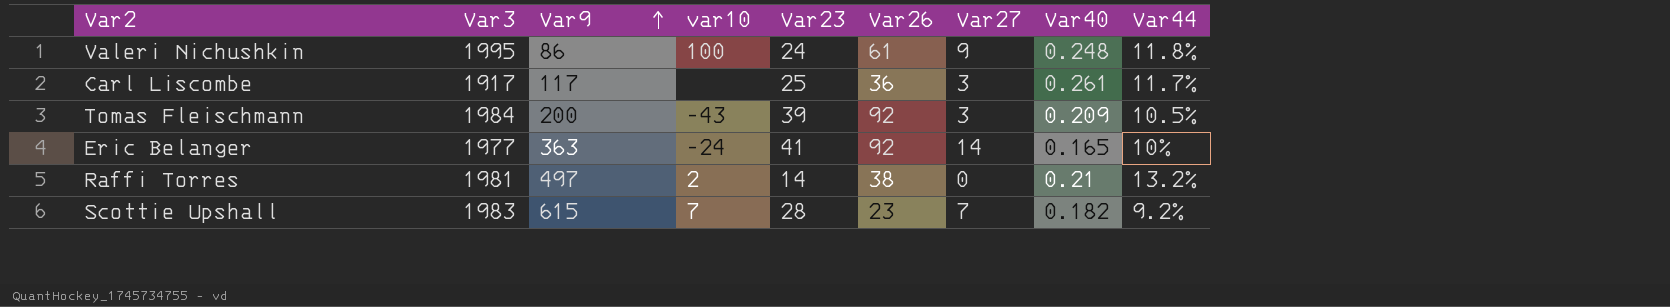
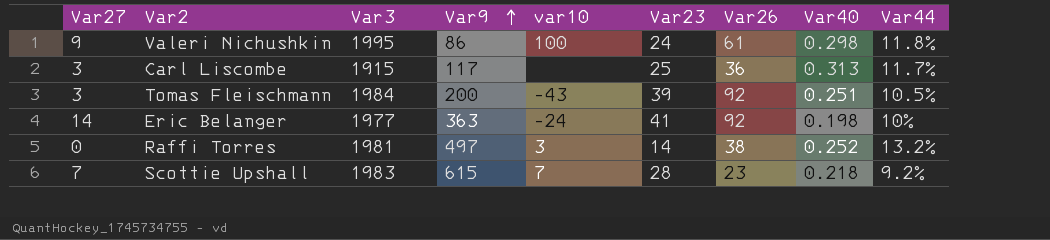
column Var27 | position: 7 -> 1
Valeri Nichushkin | Var40: 0.248 -> 0.298
Carl Liscombe | Var3: 1917 -> 1915
Carl Liscombe | Var40: 0.261 -> 0.313
Tomas Fleischmann | Var40: 0.209 -> 0.251
Eric Belanger | Var40: 0.165 -> 0.198
Raffi Torres | var10: 2 -> 3
Raffi Torres | Var40: 0.21 -> 0.252
Scottie Upshall | Var40: 0.182 -> 0.218

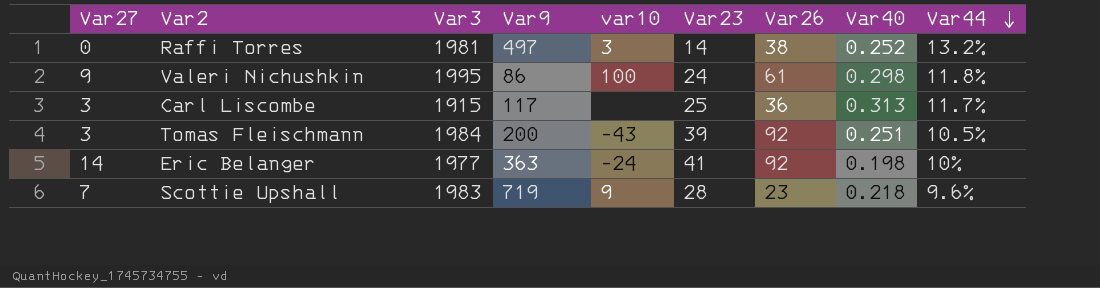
row order: Var9 ascending -> Var44 descending
Scottie Upshall | Var9: 615 -> 719
Scottie Upshall | var10: 7 -> 9
Scottie Upshall | Var44: 9.2% -> 9.6%

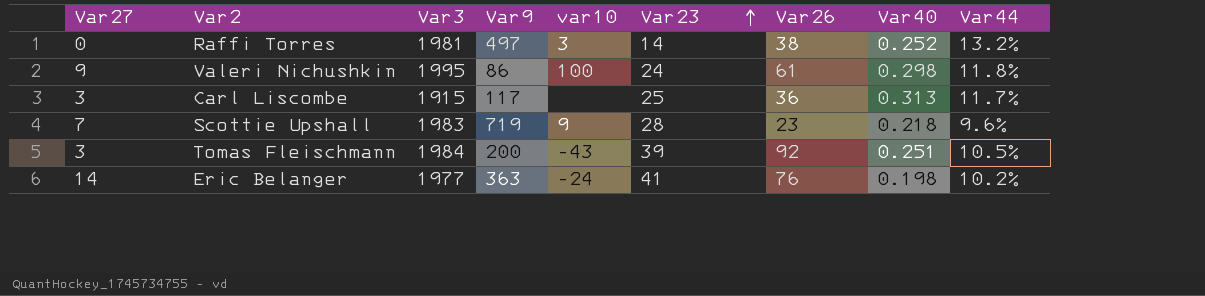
row order: Var44 descending -> Var23 ascending
Eric Belanger | Var26: 92 -> 76
Eric Belanger | Var44: 10% -> 10.2%

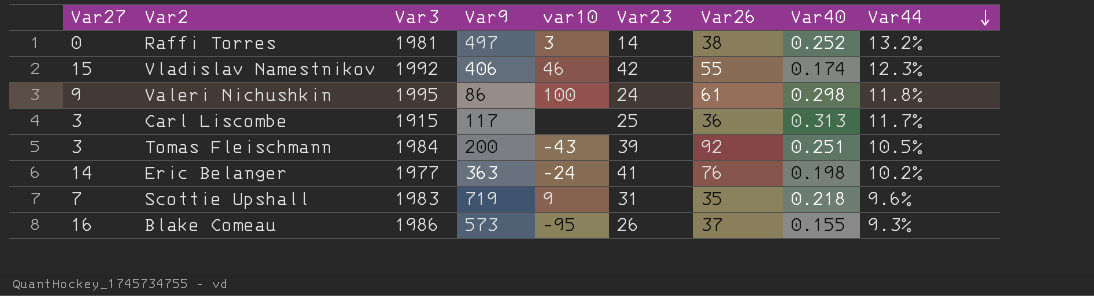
row order: Var23 ascending -> Var44 descending
row Vladislav Namestnikov: none -> 15 | 1992 | 406 | 46 | 42 | 55 | 0.174 | 12.3%
Scottie Upshall | Var23: 28 -> 31
Scottie Upshall | Var26: 23 -> 35
row Blake Comeau: none -> 16 | 1986 | 573 | -95 | 26 | 37 | 0.155 | 9.3%

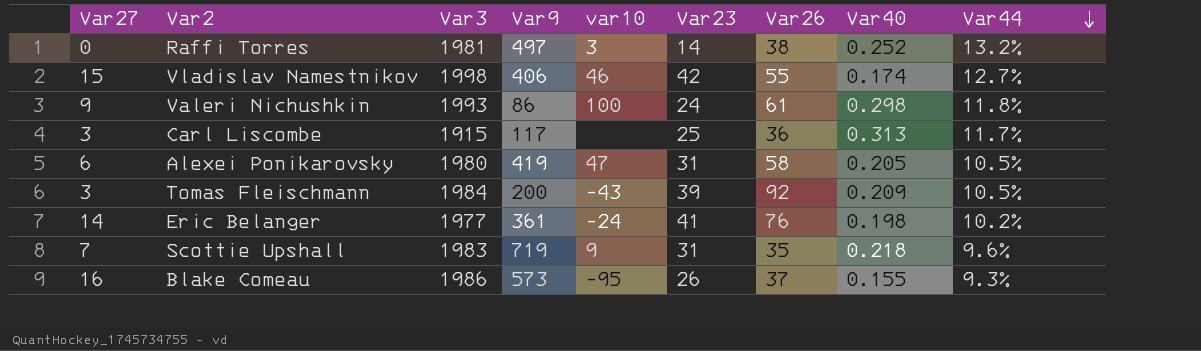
Vladislav Namestnikov | Var3: 1992 -> 1998
Vladislav Namestnikov | Var44: 12.3% -> 12.7%
Valeri Nichushkin | Var3: 1995 -> 1993
row Alexei Ponikarovsky: none -> 6 | 1980 | 419 | 47 | 31 | 58 | 0.205 | 10.5%
Tomas Fleischmann | Var40: 0.251 -> 0.209
Eric Belanger | Var9: 363 -> 361

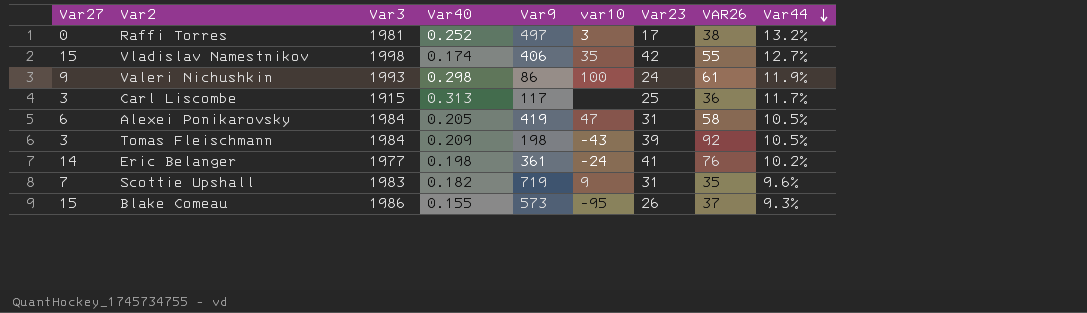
column Var40 | position: 8 -> 4
column name: Var26 -> VAR26
Raffi Torres | Var23: 14 -> 17
Vladislav Namestnikov | var10: 46 -> 35
Valeri Nichushkin | Var44: 11.8% -> 11.9%
Alexei Ponikarovsky | Var3: 1980 -> 1984
Tomas Fleischmann | Var9: 200 -> 198
Scottie Upshall | Var40: 0.218 -> 0.182
Blake Comeau | Var27: 16 -> 15

